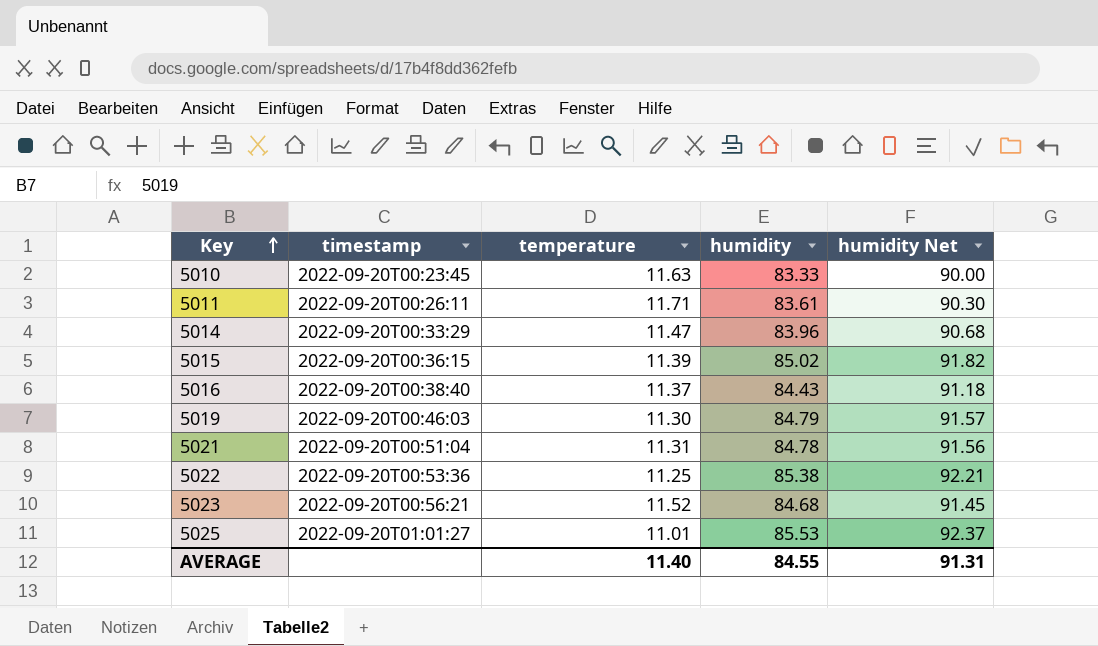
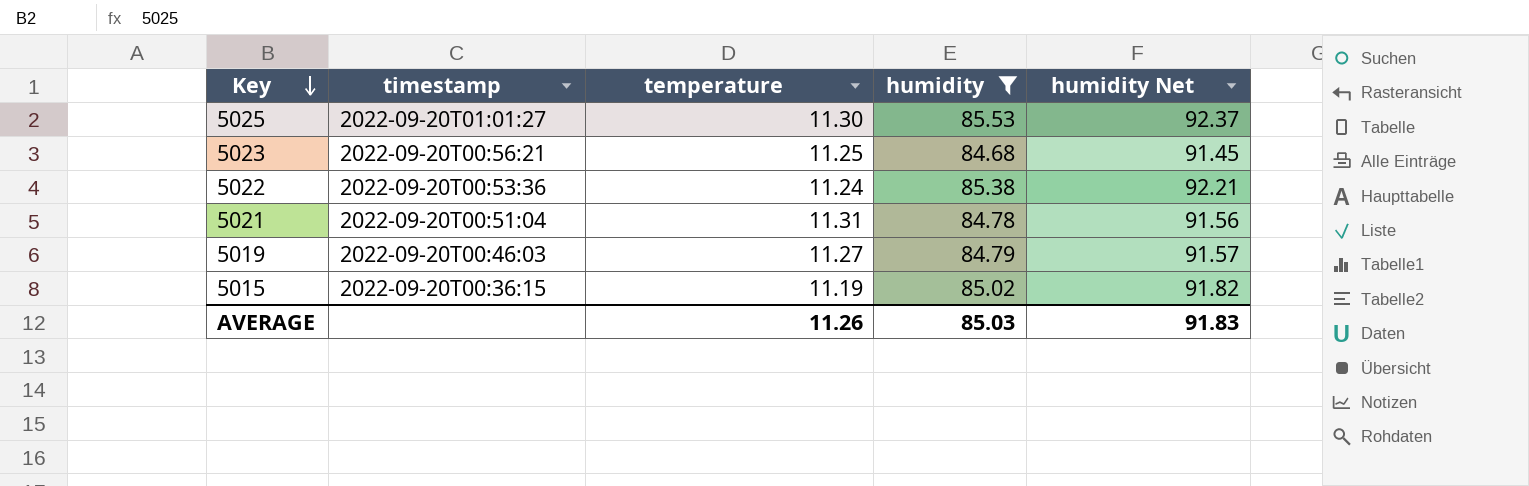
filter: none -> humidity >= 84.68
row order: Key ascending -> Key descending
5025 | temperature: 11.01 -> 11.30
5023 | temperature: 11.52 -> 11.25
5022 | temperature: 11.25 -> 11.24
5019 | temperature: 11.30 -> 11.27
5015 | temperature: 11.39 -> 11.19
AVERAGE | temperature: 11.40 -> 11.26
AVERAGE | humidity: 84.55 -> 85.03
AVERAGE | humidity Net: 91.31 -> 91.83

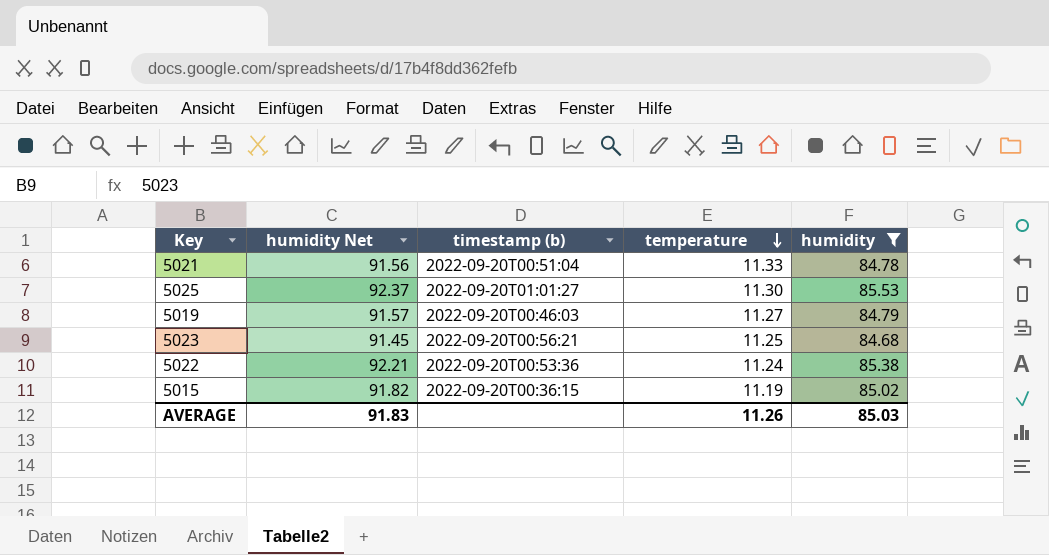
row order: Key descending -> temperature descending
column humidity Net | position: 5 -> 2
column name: timestamp -> timestamp (b)
5021 | temperature: 11.31 -> 11.33

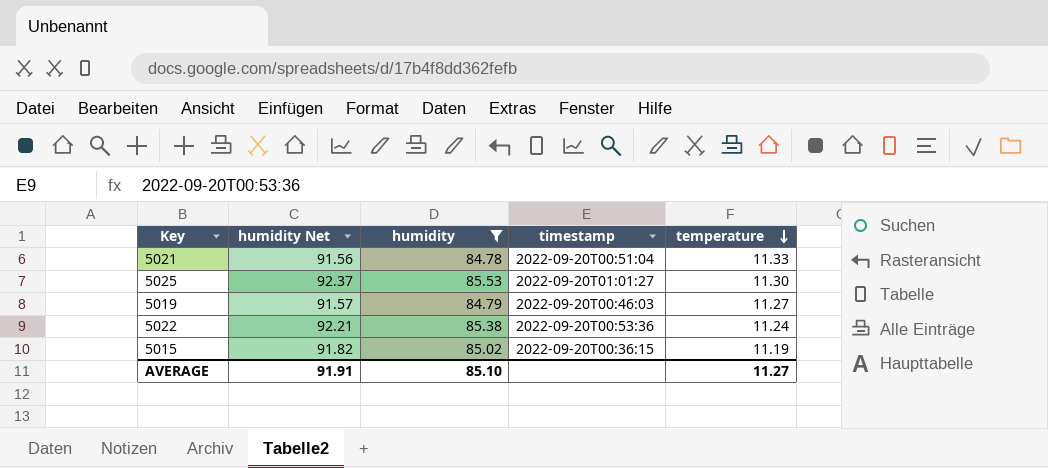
column humidity | position: 5 -> 3
column name: timestamp (b) -> timestamp
row 5023: 91.45 | 2022-09-20T00:56:21 | 11.25 | 84.68 -> none
AVERAGE | humidity Net: 91.83 -> 91.91
AVERAGE | humidity: 85.03 -> 85.10
AVERAGE | temperature: 11.26 -> 11.27

